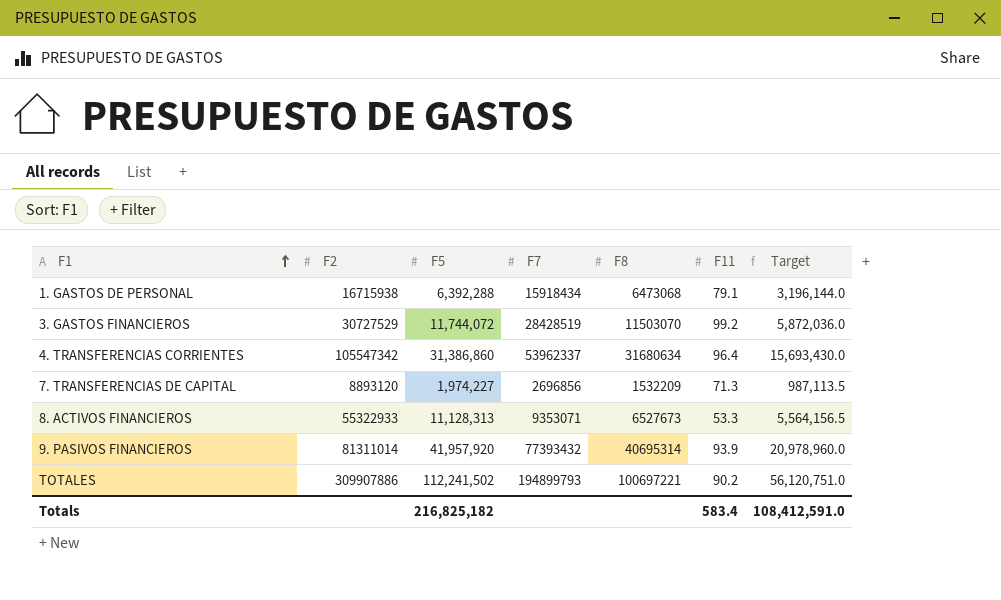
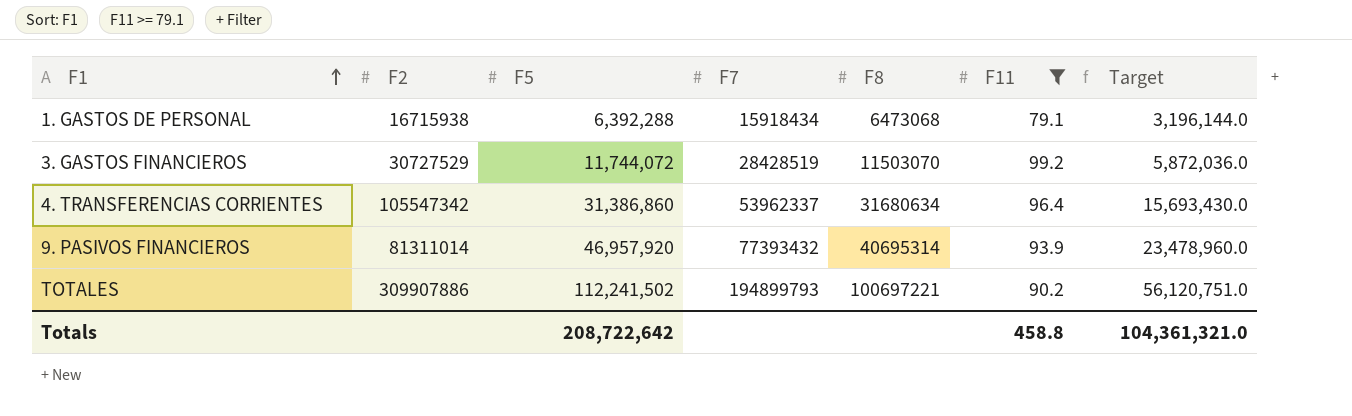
filter: none -> F11 >= 79.1
9. PASIVOS FINANCIEROS | F5: 41,957,920 -> 46,957,920
9. PASIVOS FINANCIEROS | Target: 20,978,960.0 -> 23,478,960.0
Totals | F5: 216,825,182 -> 208,722,642
Totals | F11: 583.4 -> 458.8
Totals | Target: 108,412,591.0 -> 104,361,321.0

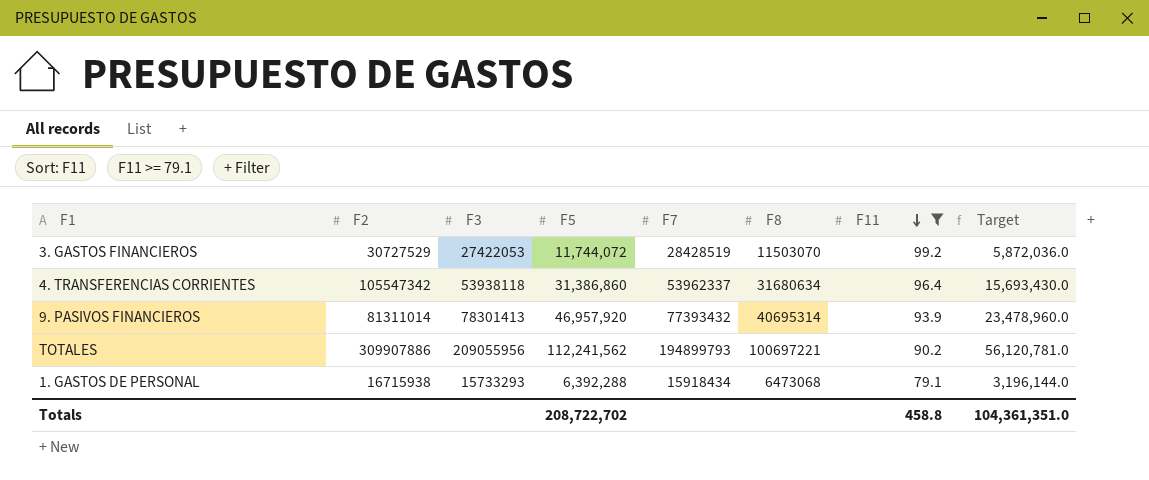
row order: F1 ascending -> F11 descending
column F3 | position: none -> 3
TOTALES | F5: 112,241,502 -> 112,241,562
TOTALES | Target: 56,120,751.0 -> 56,120,781.0
Totals | F5: 208,722,642 -> 208,722,702
Totals | Target: 104,361,321.0 -> 104,361,351.0

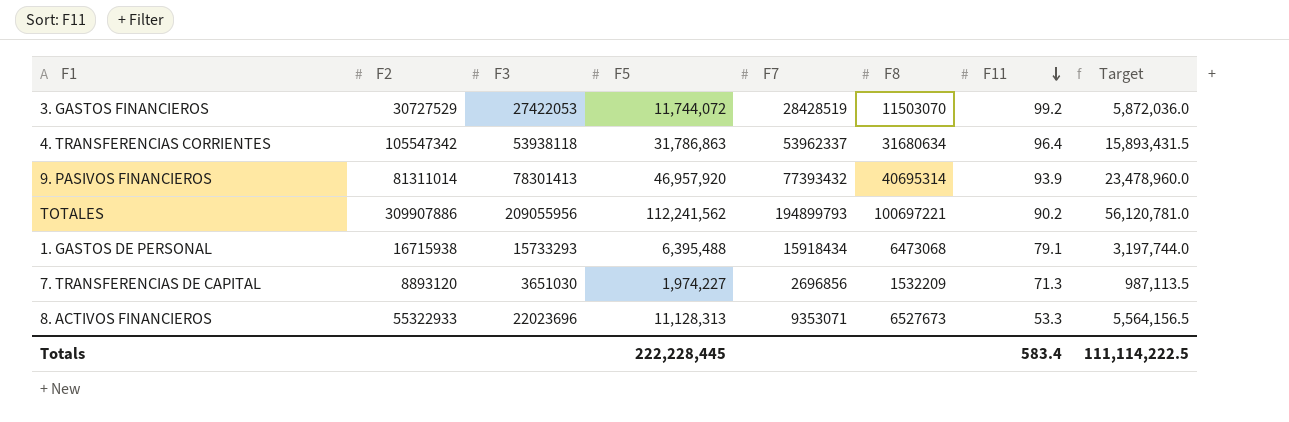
filter: F11 >= 79.1 -> none
4. TRANSFERENCIAS CORRIENTES | F5: 31,386,860 -> 31,786,863
4. TRANSFERENCIAS CORRIENTES | Target: 15,693,430.0 -> 15,893,431.5
1. GASTOS DE PERSONAL | F5: 6,392,288 -> 6,395,488
1. GASTOS DE PERSONAL | Target: 3,196,144.0 -> 3,197,744.0
Totals | F5: 208,722,702 -> 222,228,445
Totals | F11: 458.8 -> 583.4
Totals | Target: 104,361,351.0 -> 111,114,222.5

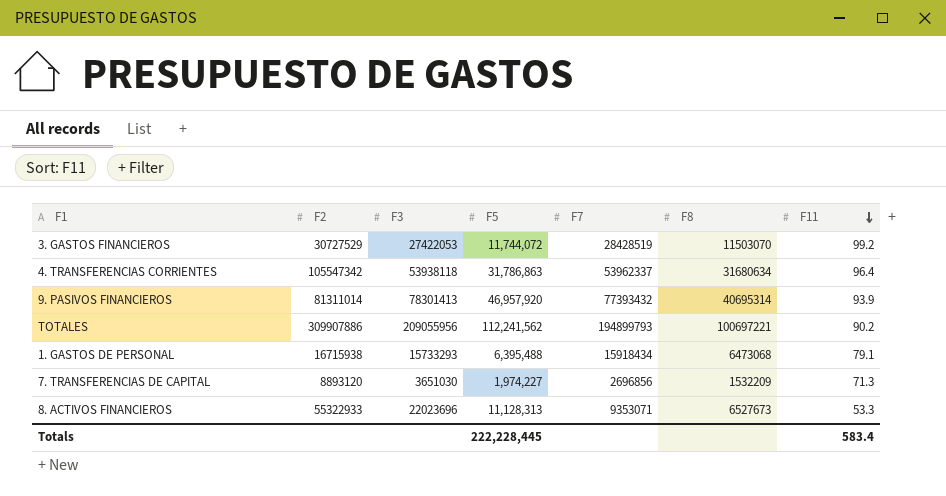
column Target | formula: [F5] * 0.5 -> none

